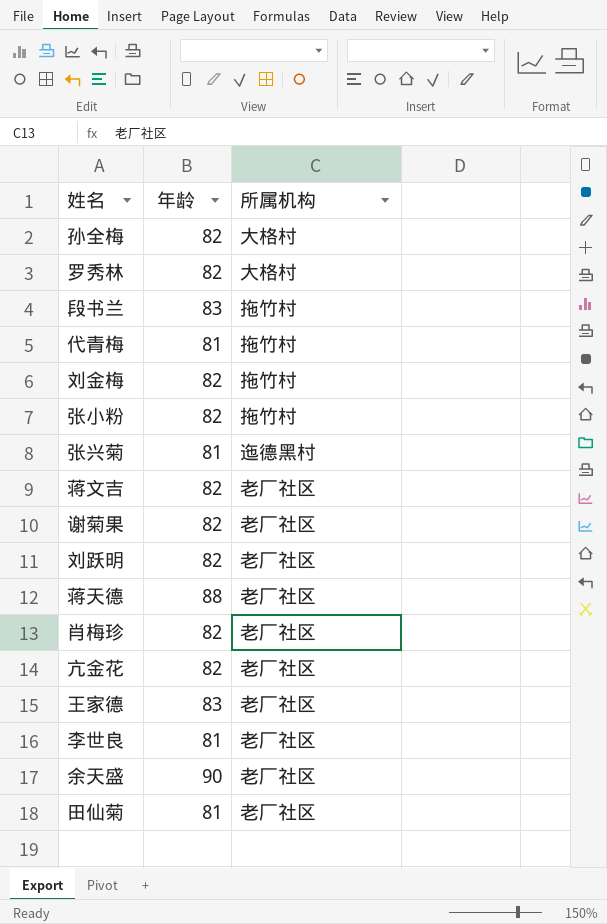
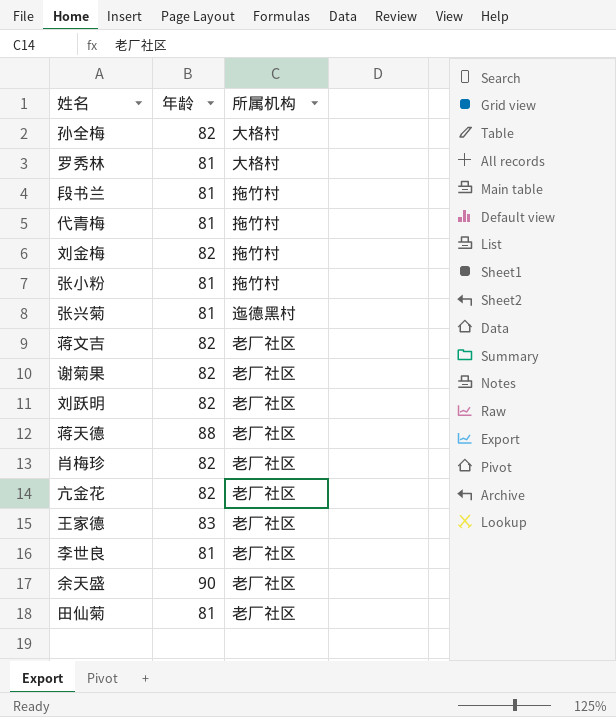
罗秀林 | 年龄: 82 -> 81
段书兰 | 年龄: 83 -> 81
张小粉 | 年龄: 82 -> 81

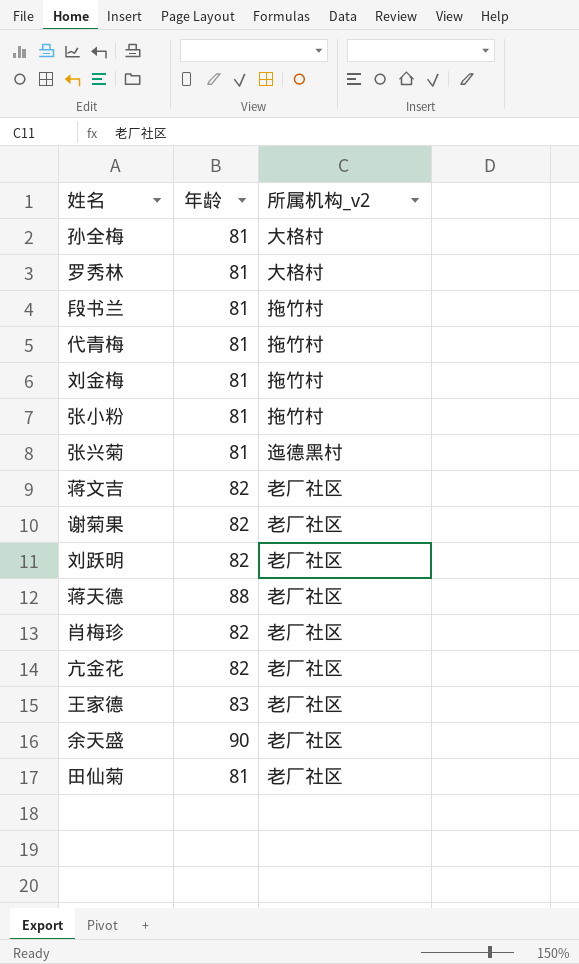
column name: 所属机构 -> 所属机构_v2
row 李世良: 81 | 老厂社区 -> none
孙全梅 | 年龄: 82 -> 81
刘金梅 | 年龄: 82 -> 81

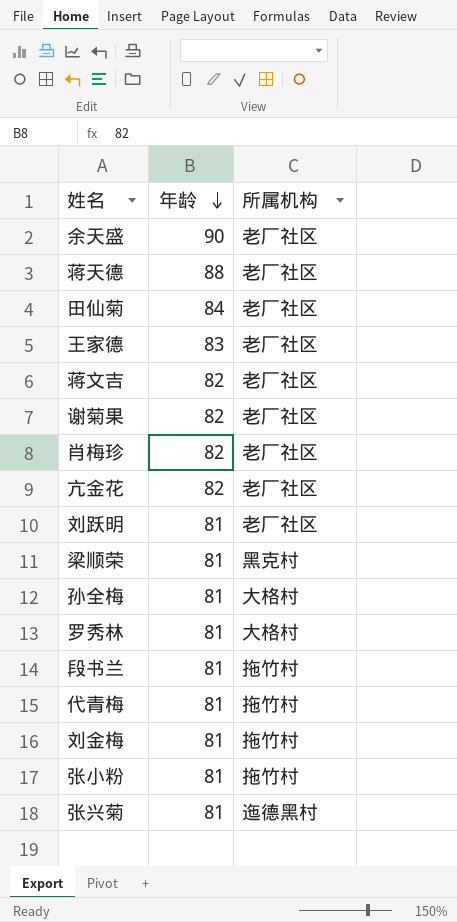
row order: none -> 年龄 descending
column name: 所属机构_v2 -> 所属机构
田仙菊 | 年龄: 81 -> 84
刘跃明 | 年龄: 82 -> 81
row 梁顺荣: none -> 81 | 黑克村

